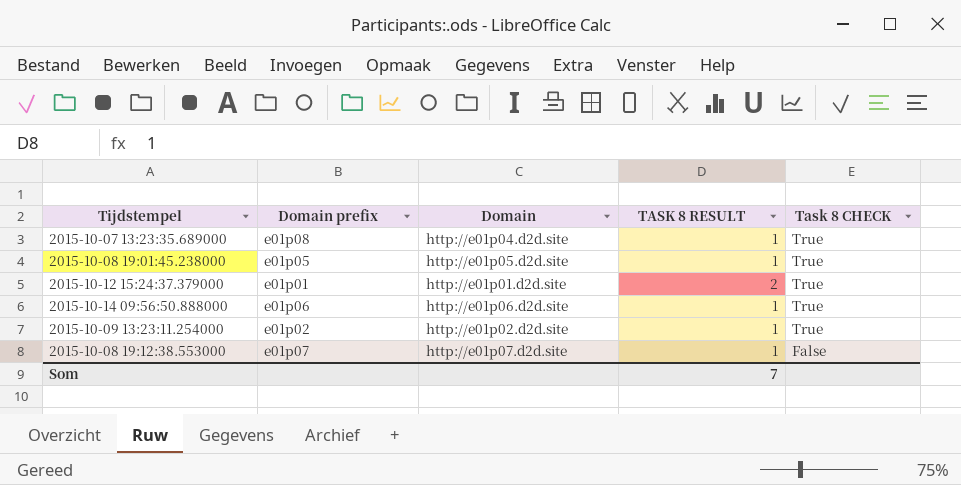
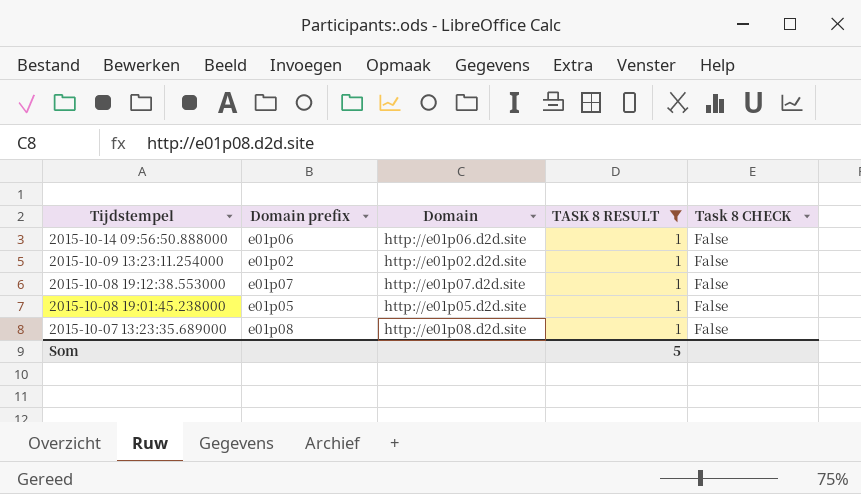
filter: none -> TASK 8 RESULT = 1
row order: Task 8 CHECK descending -> Tijdstempel descending
2015-10-14 09:56:50.888000 | Task 8 CHECK: True -> False
2015-10-09 13:23:11.254000 | Task 8 CHECK: True -> False
2015-10-08 19:01:45.238000 | Task 8 CHECK: True -> False
2015-10-07 13:23:35.689000 | Domain: http://e01p04.d2d.site -> http://e01p08.d2d.site
2015-10-07 13:23:35.689000 | Task 8 CHECK: True -> False
Som | TASK 8 RESULT: 7 -> 5

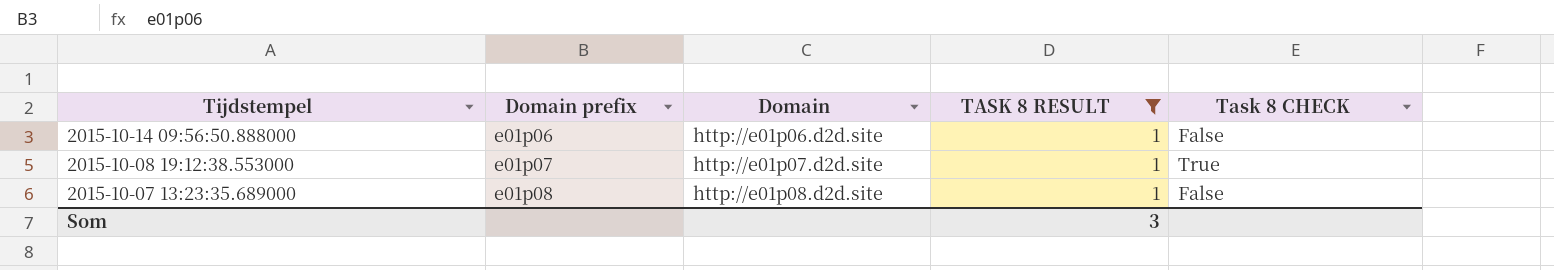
row 2015-10-09 13:23:11.254000: e01p02 | http://e01p02.d2d.site | 1 | False -> none
row 2015-10-08 19:01:45.238000: e01p05 | http://e01p05.d2d.site | 1 | False -> none
2015-10-08 19:12:38.553000 | Task 8 CHECK: False -> True
Som | TASK 8 RESULT: 5 -> 3

